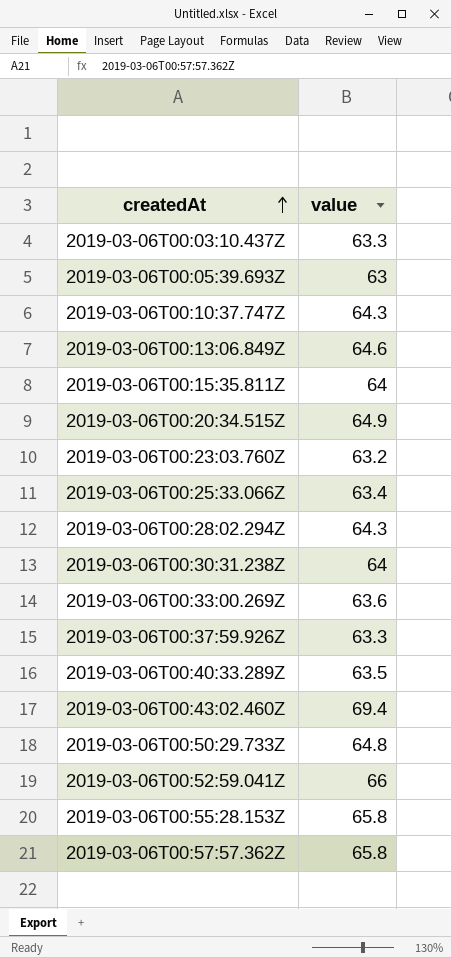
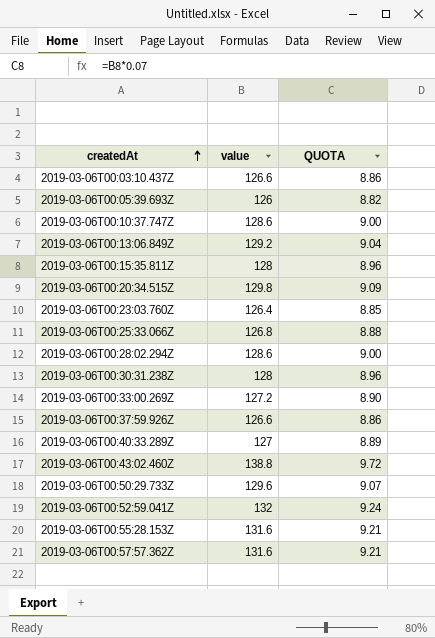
column QUOTA | formula: none -> [value] * 0.07
2019-03-06T00:03:10.437Z | value: 63.3 -> 126.6
2019-03-06T00:05:39.693Z | value: 63 -> 126
2019-03-06T00:10:37.747Z | value: 64.3 -> 128.6
2019-03-06T00:13:06.849Z | value: 64.6 -> 129.2
2019-03-06T00:15:35.811Z | value: 64 -> 128
2019-03-06T00:20:34.515Z | value: 64.9 -> 129.8
2019-03-06T00:23:03.760Z | value: 63.2 -> 126.4
2019-03-06T00:25:33.066Z | value: 63.4 -> 126.8
2019-03-06T00:28:02.294Z | value: 64.3 -> 128.6
2019-03-06T00:30:31.238Z | value: 64 -> 128
2019-03-06T00:33:00.269Z | value: 63.6 -> 127.2
2019-03-06T00:37:59.926Z | value: 63.3 -> 126.6
2019-03-06T00:40:33.289Z | value: 63.5 -> 127
2019-03-06T00:43:02.460Z | value: 69.4 -> 138.8
2019-03-06T00:50:29.733Z | value: 64.8 -> 129.6
2019-03-06T00:52:59.041Z | value: 66 -> 132
2019-03-06T00:55:28.153Z | value: 65.8 -> 131.6
2019-03-06T00:57:57.362Z | value: 65.8 -> 131.6

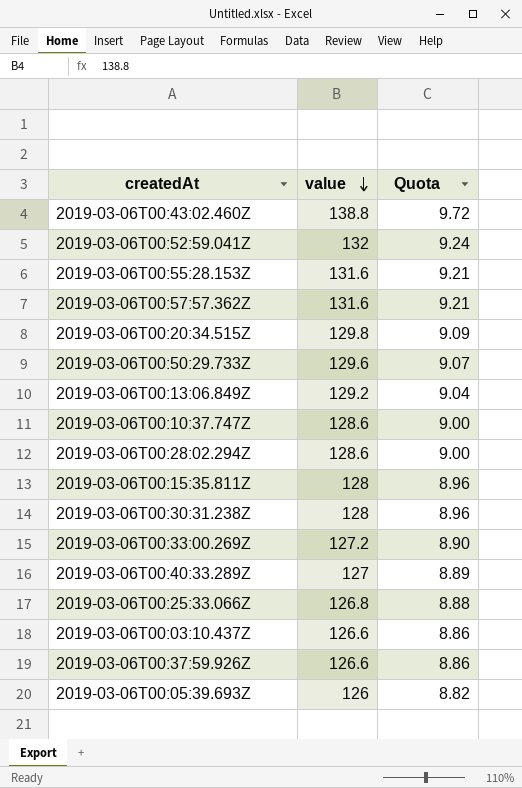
row order: createdAt ascending -> value descending
column name: QUOTA -> Quota
row 2019-03-06T00:23:03.760Z: 126.4 | 8.85 -> none

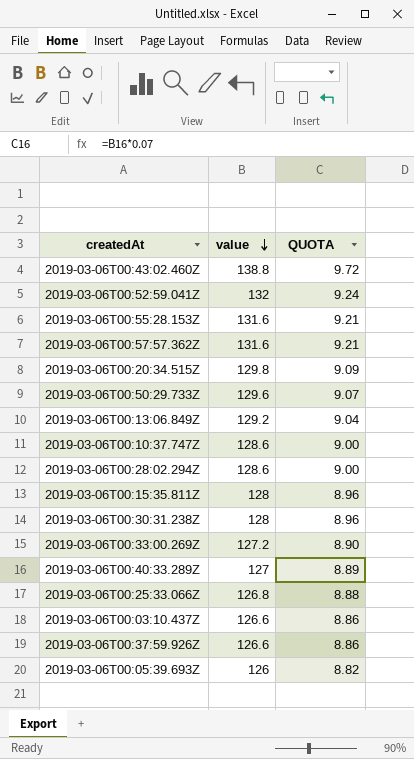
column name: Quota -> QUOTA

